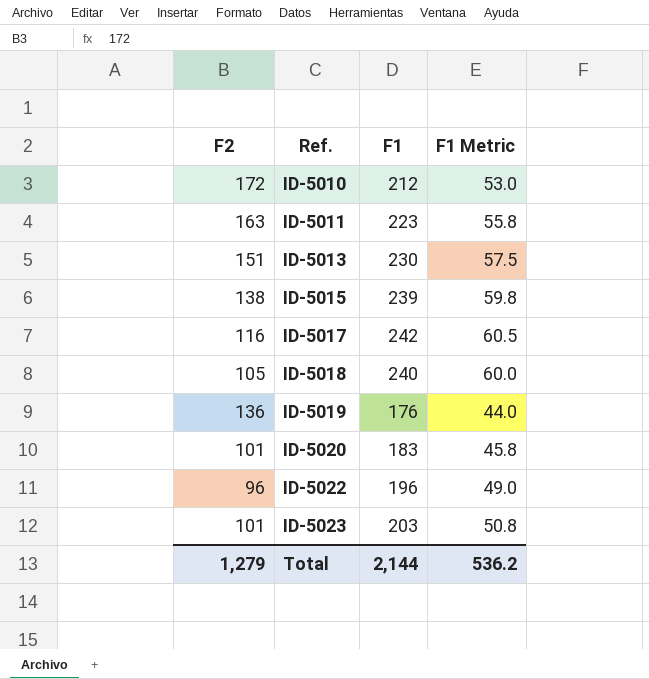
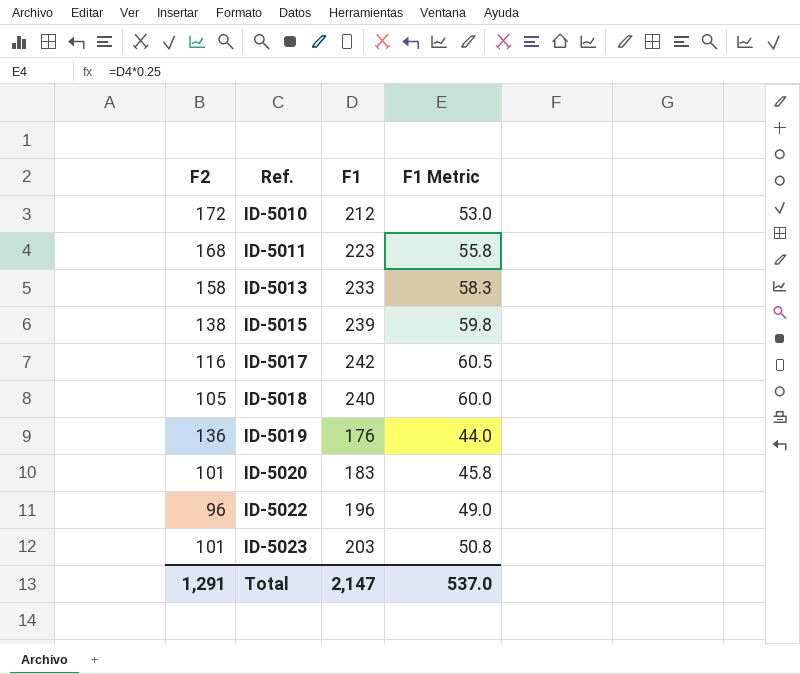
ID-5011 | F2: 163 -> 168
ID-5013 | F2: 151 -> 158
ID-5013 | F1: 230 -> 233
ID-5013 | F1 Metric: 57.5 -> 58.3
Total | F2: 1,279 -> 1,291
Total | F1: 2,144 -> 2,147
Total | F1 Metric: 536.2 -> 537.0

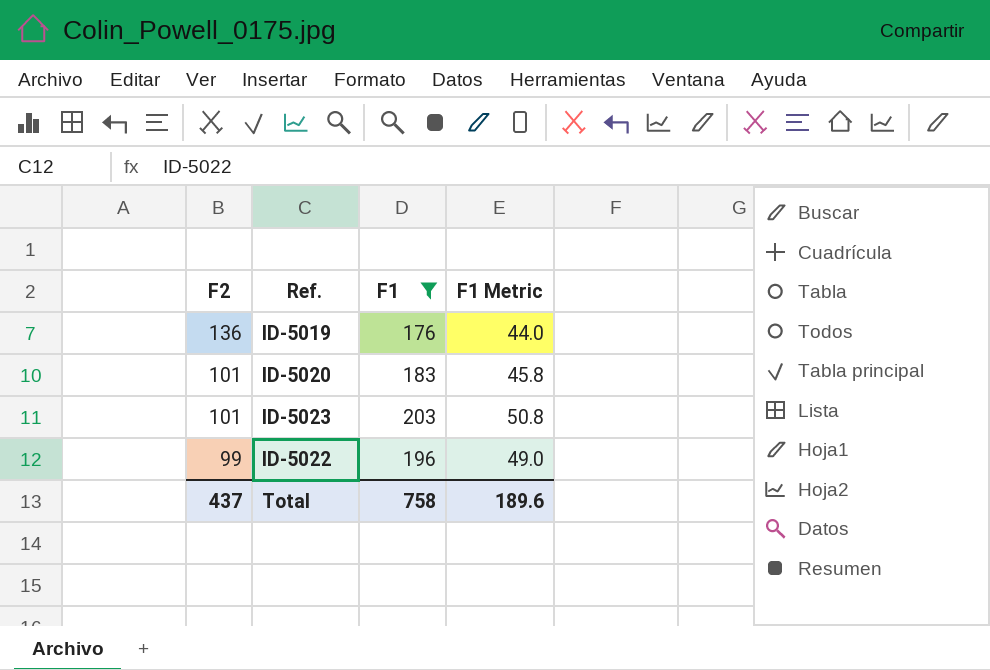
filter: none -> F1 <= 203
row order: Ref. ascending -> F2 descending
ID-5022 | F2: 96 -> 99
Total | F2: 1,291 -> 437
Total | F1: 2,147 -> 758
Total | F1 Metric: 537.0 -> 189.6

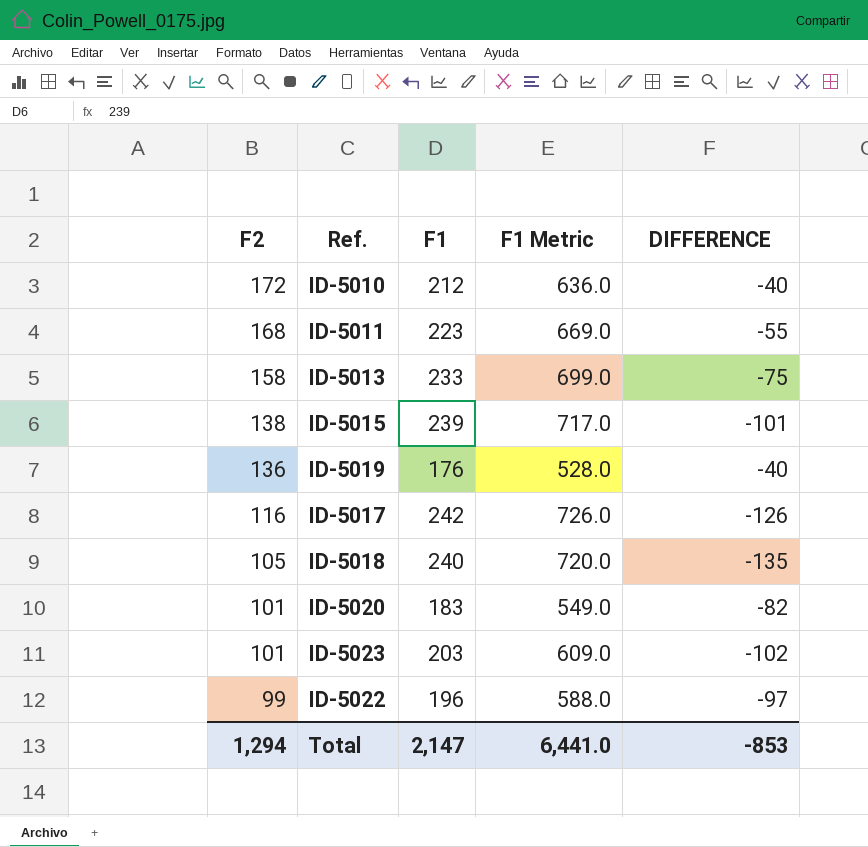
filter: F1 <= 203 -> none
column F1 Metric | formula: [F1] * 0.25 -> [F1] * 3
column DIFFERENCE | formula: none -> [F2] - [F1]
Total | F2: 437 -> 1,294
Total | F1: 758 -> 2,147
Total | F1 Metric: 189.6 -> 6,441.0

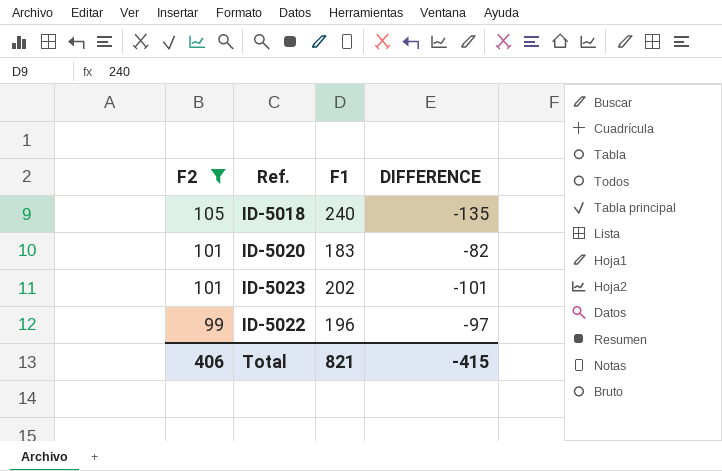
filter: none -> F2 <= 105
column F1 Metric | formula: [F1] * 3 -> none
ID-5023 | F1: 203 -> 202
ID-5023 | DIFFERENCE: -102 -> -101
Total | F2: 1,294 -> 406
Total | F1: 2,147 -> 821
Total | DIFFERENCE: -853 -> -415

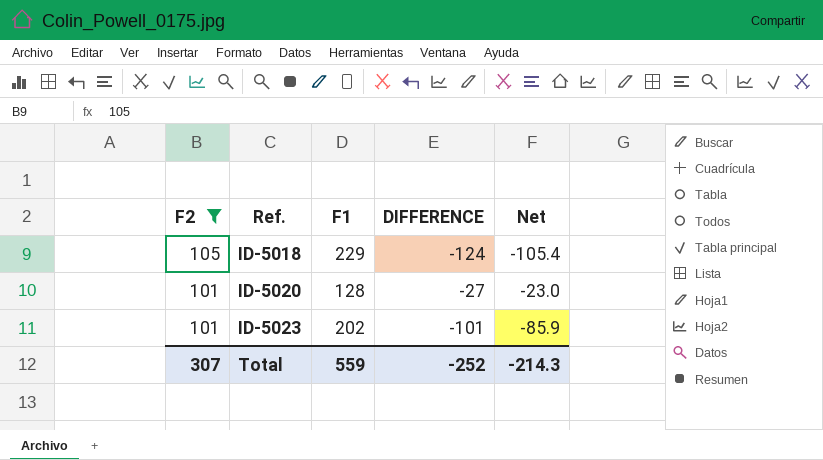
column Net | formula: none -> [DIFFERENCE] * 0.85
row ID-5022: 99 | 196 | -97 -> none
ID-5018 | F1: 240 -> 229
ID-5018 | DIFFERENCE: -135 -> -124
ID-5020 | F1: 183 -> 128
ID-5020 | DIFFERENCE: -82 -> -27
Total | F2: 406 -> 307
Total | F1: 821 -> 559
Total | DIFFERENCE: -415 -> -252

